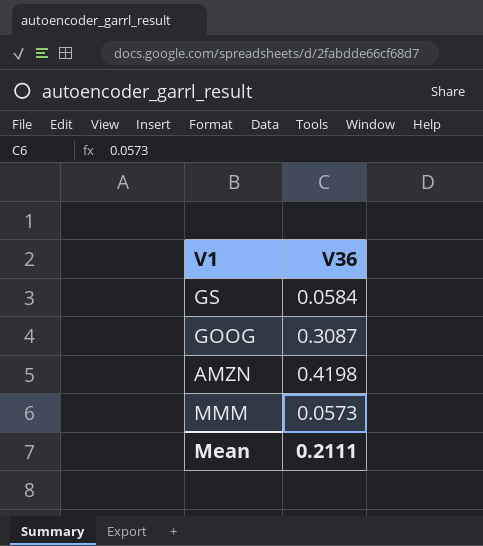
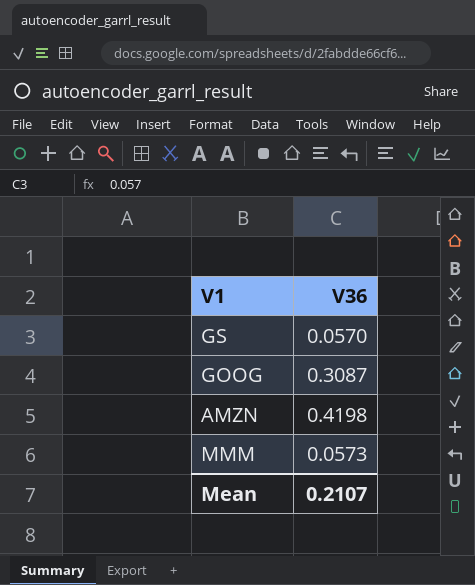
GS | V36: 0.0584 -> 0.0570
Mean | V36: 0.2111 -> 0.2107

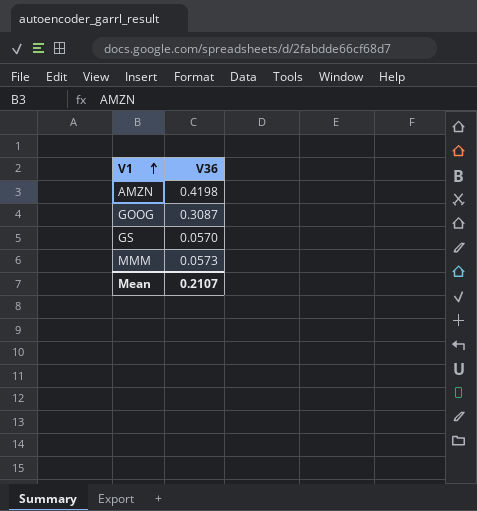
row order: none -> V1 ascending

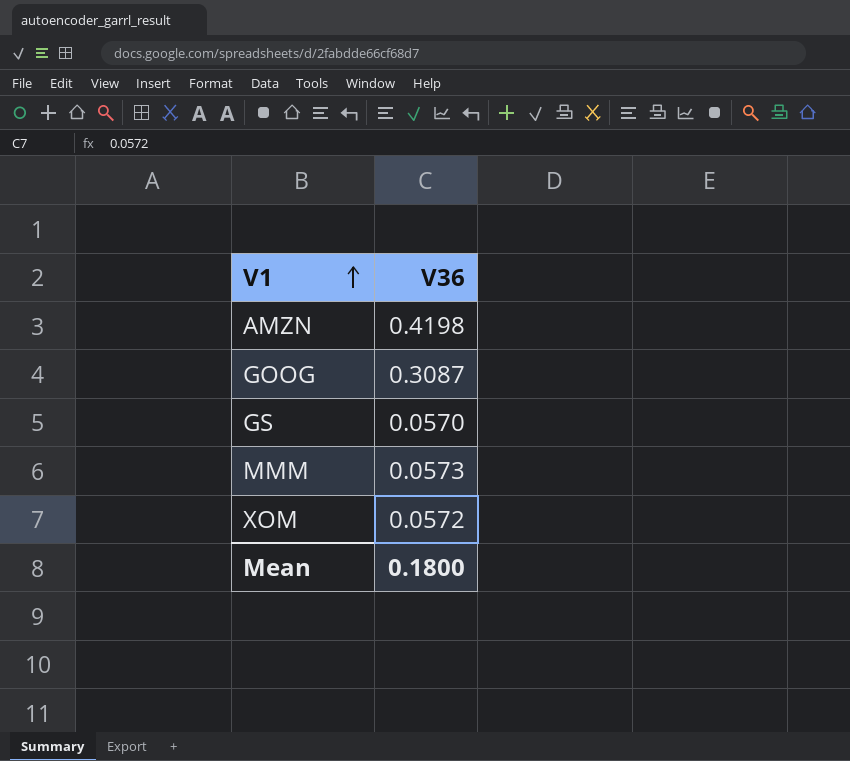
row XOM: none -> 0.0572
Mean | V36: 0.2107 -> 0.1800

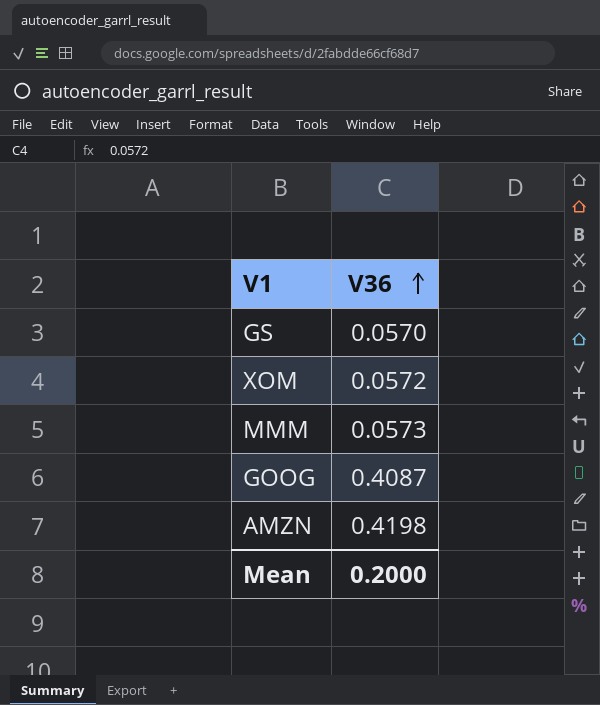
row order: V1 ascending -> V36 ascending
GOOG | V36: 0.3087 -> 0.4087
Mean | V36: 0.1800 -> 0.2000

